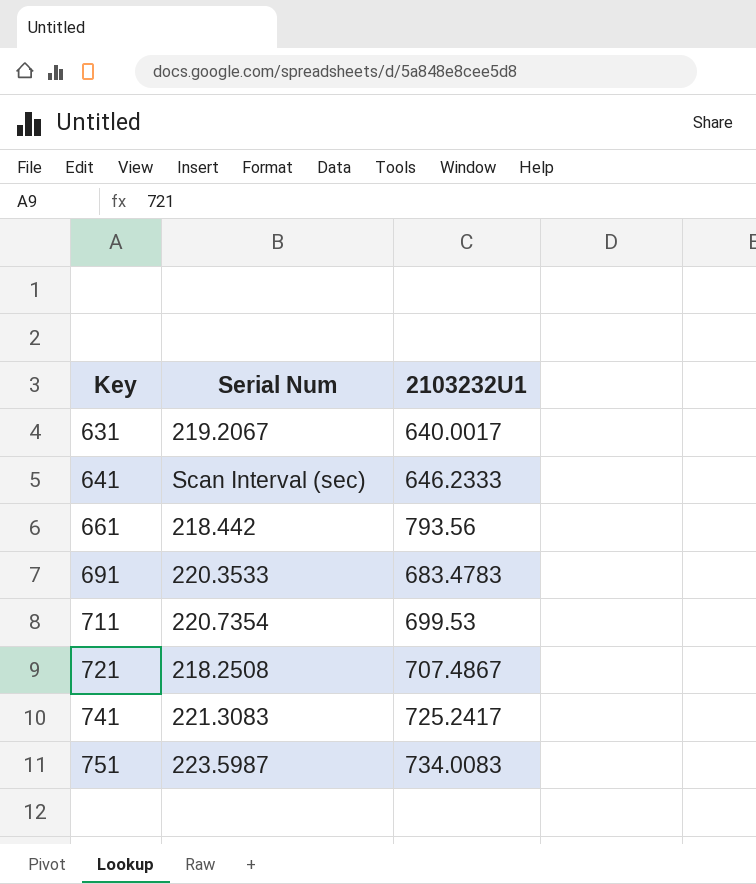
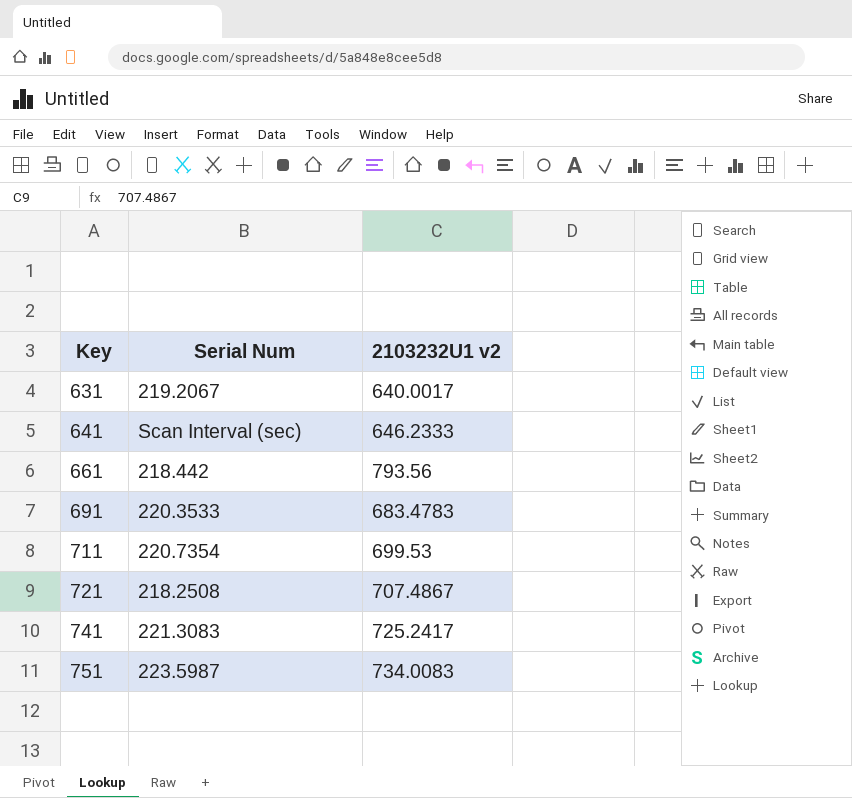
column name: 2103232U1 -> 2103232U1 v2

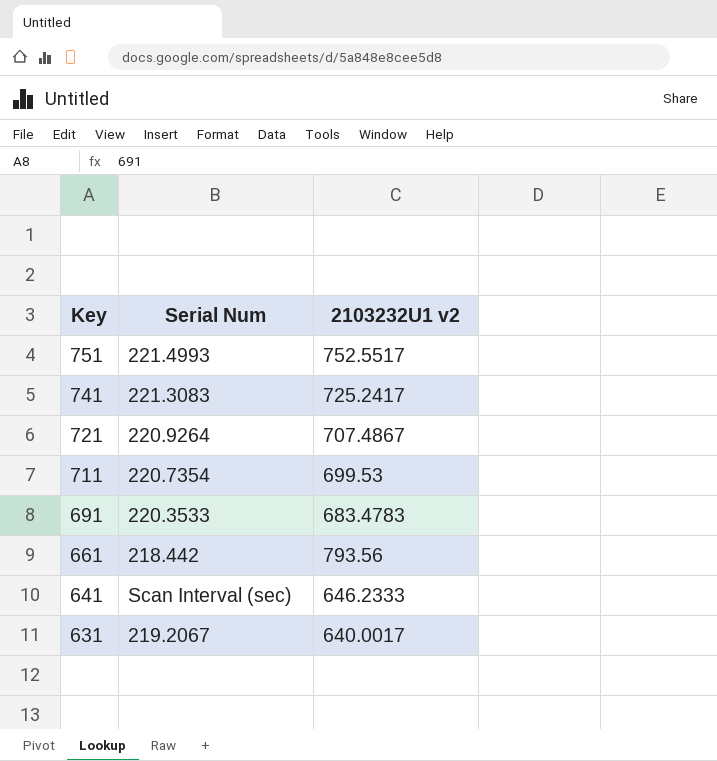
row order: Key ascending -> Key descending
751 | Serial Num: 223.5987 -> 221.4993
751 | 2103232U1 v2: 734.0083 -> 752.5517
721 | Serial Num: 218.2508 -> 220.9264

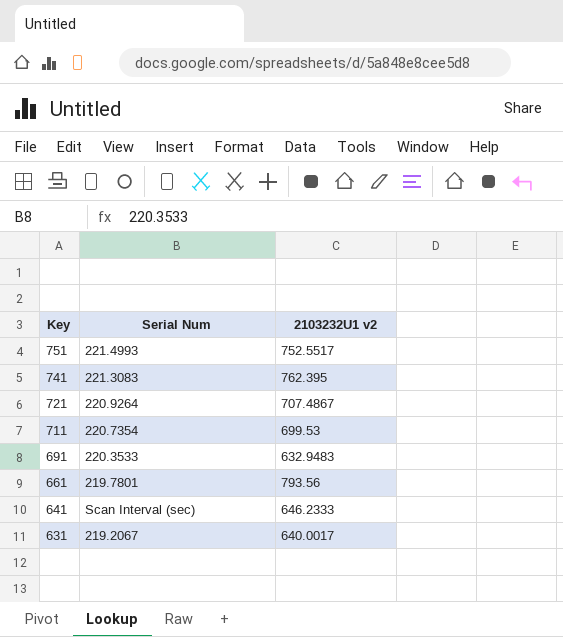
741 | 2103232U1 v2: 725.2417 -> 762.395
691 | 2103232U1 v2: 683.4783 -> 632.9483
661 | Serial Num: 218.442 -> 219.7801

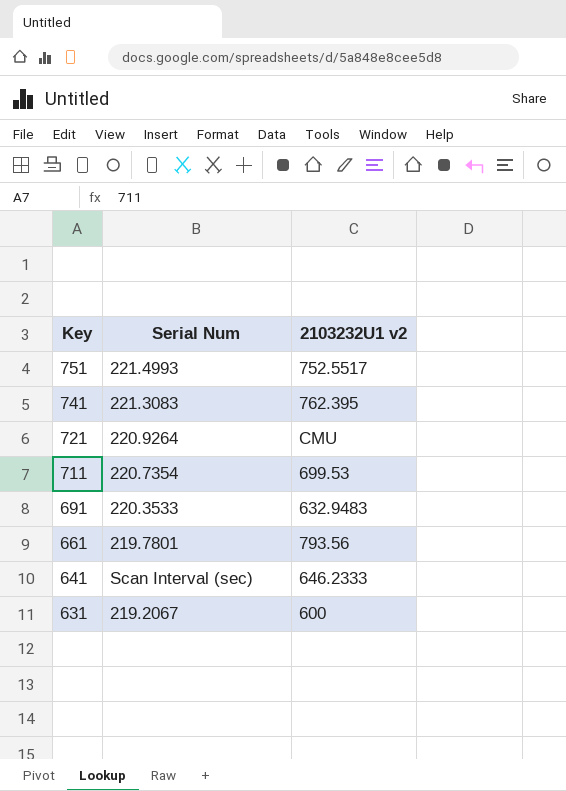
721 | 2103232U1 v2: 707.4867 -> CMU
631 | 2103232U1 v2: 640.0017 -> 600

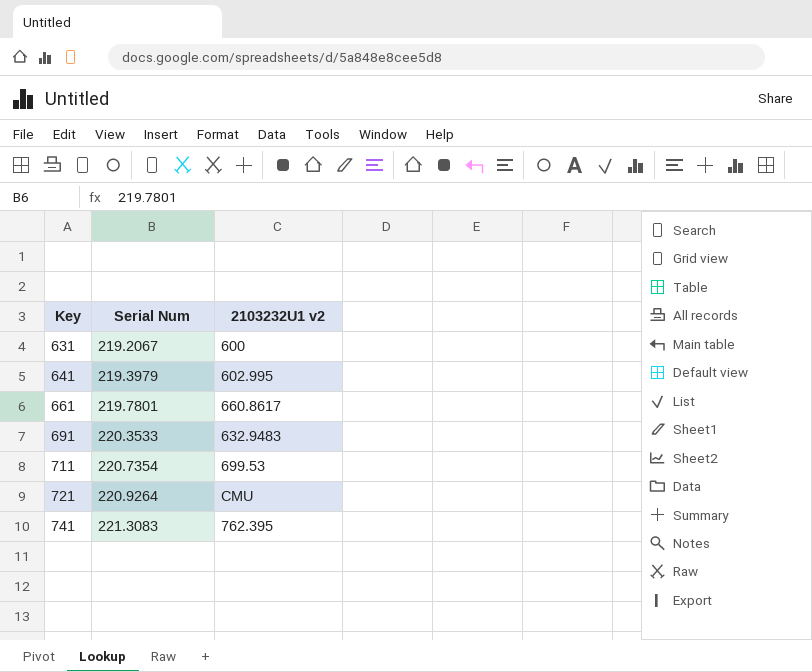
row order: Key descending -> Key ascending
row 751: 221.4993 | 752.5517 -> none
641 | Serial Num: Scan Interval (sec) -> 219.3979
641 | 2103232U1 v2: 646.2333 -> 602.995
661 | 2103232U1 v2: 793.56 -> 660.8617

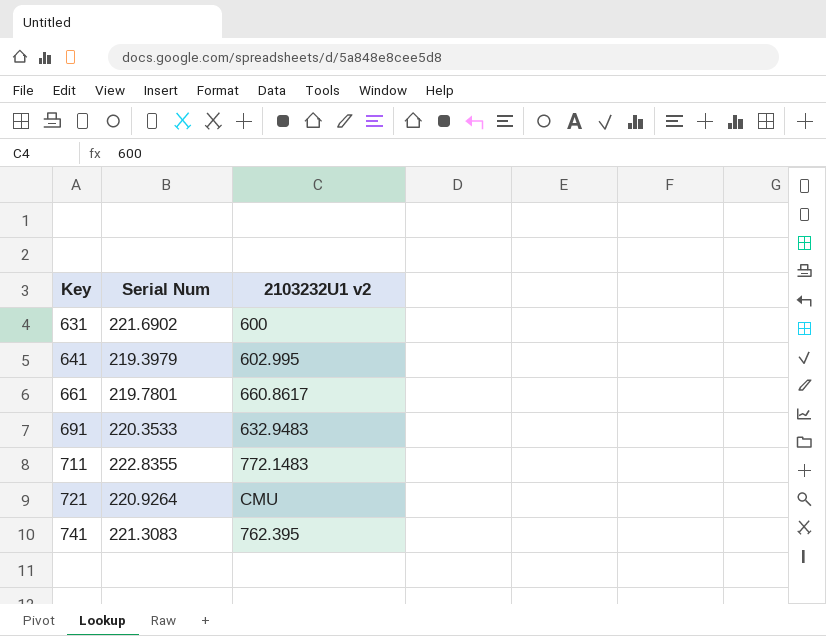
631 | Serial Num: 219.2067 -> 221.6902
711 | Serial Num: 220.7354 -> 222.8355
711 | 2103232U1 v2: 699.53 -> 772.1483

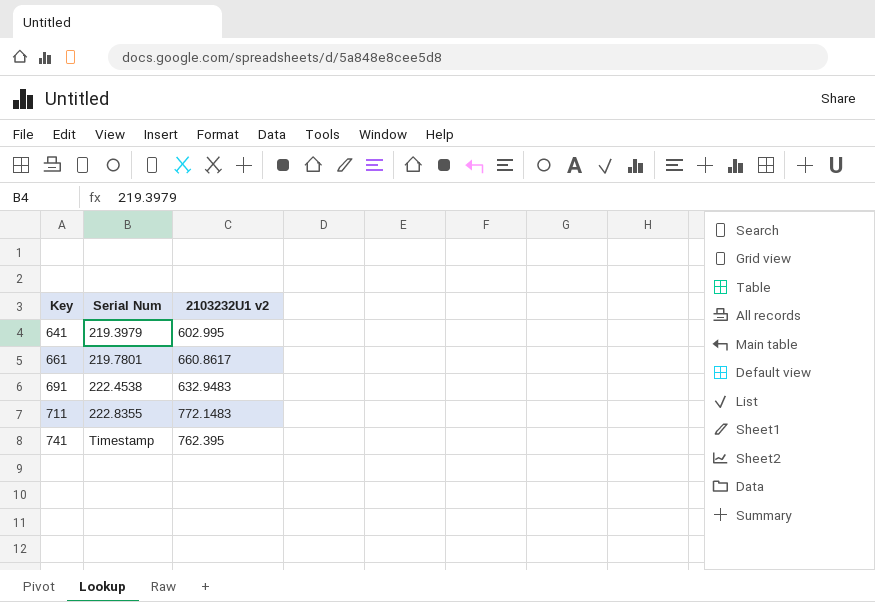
row 631: 221.6902 | 600 -> none
row 721: 220.9264 | CMU -> none
691 | Serial Num: 220.3533 -> 222.4538
741 | Serial Num: 221.3083 -> Timestamp

